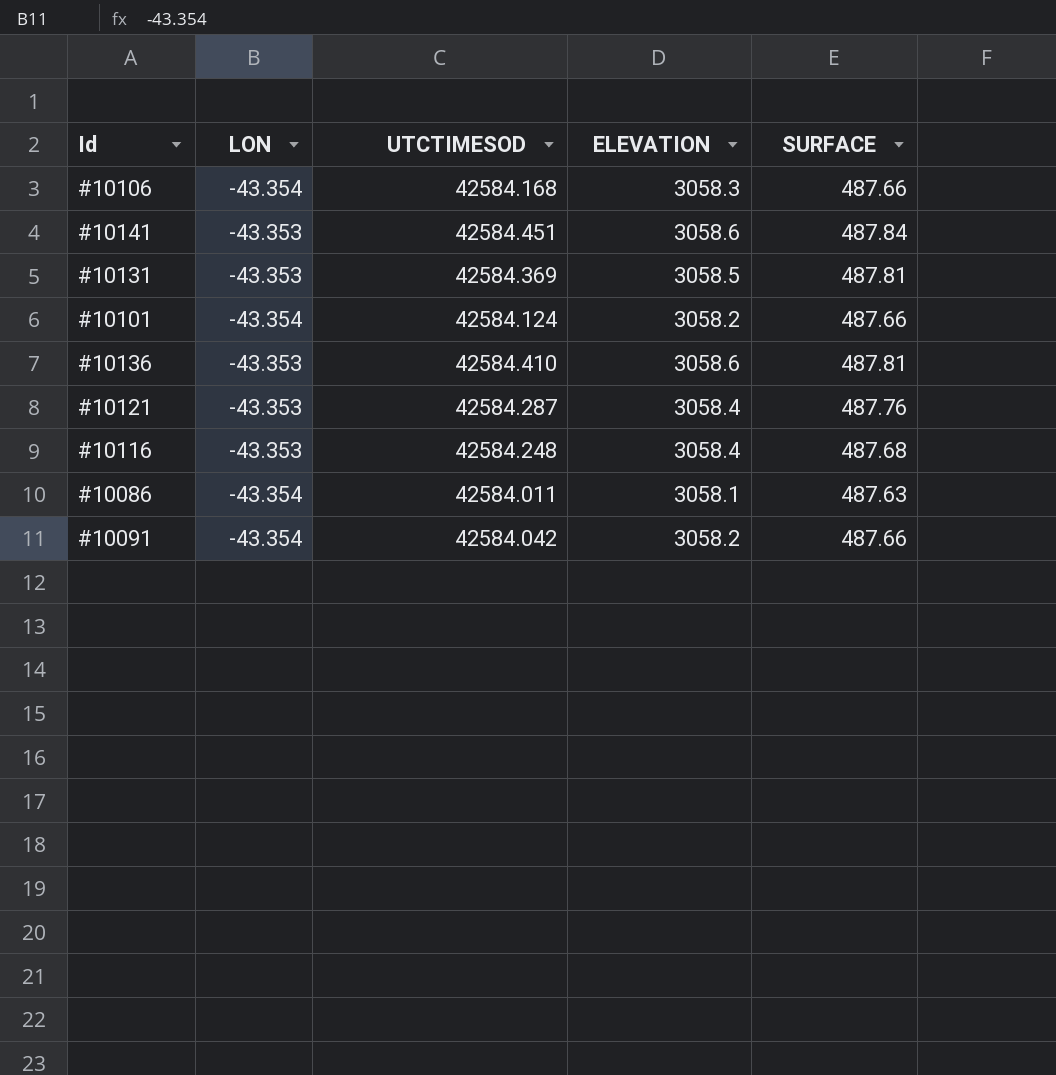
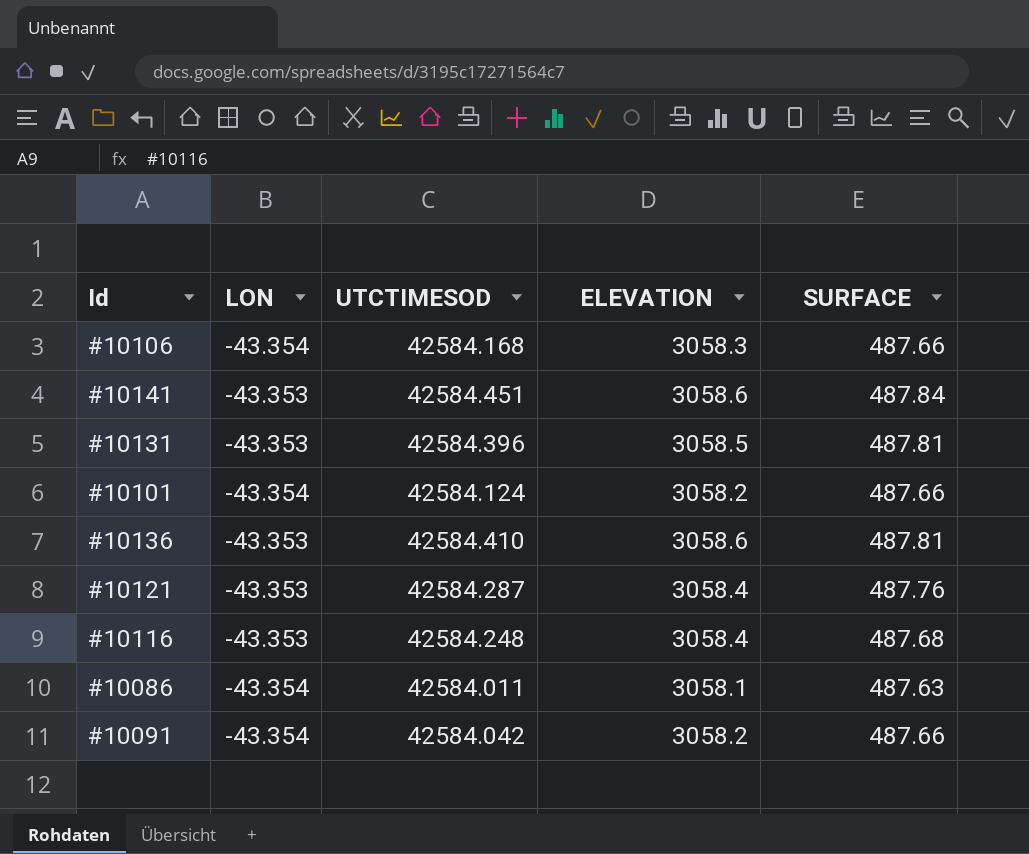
#10131 | UTCTIMESOD: 42584.369 -> 42584.396

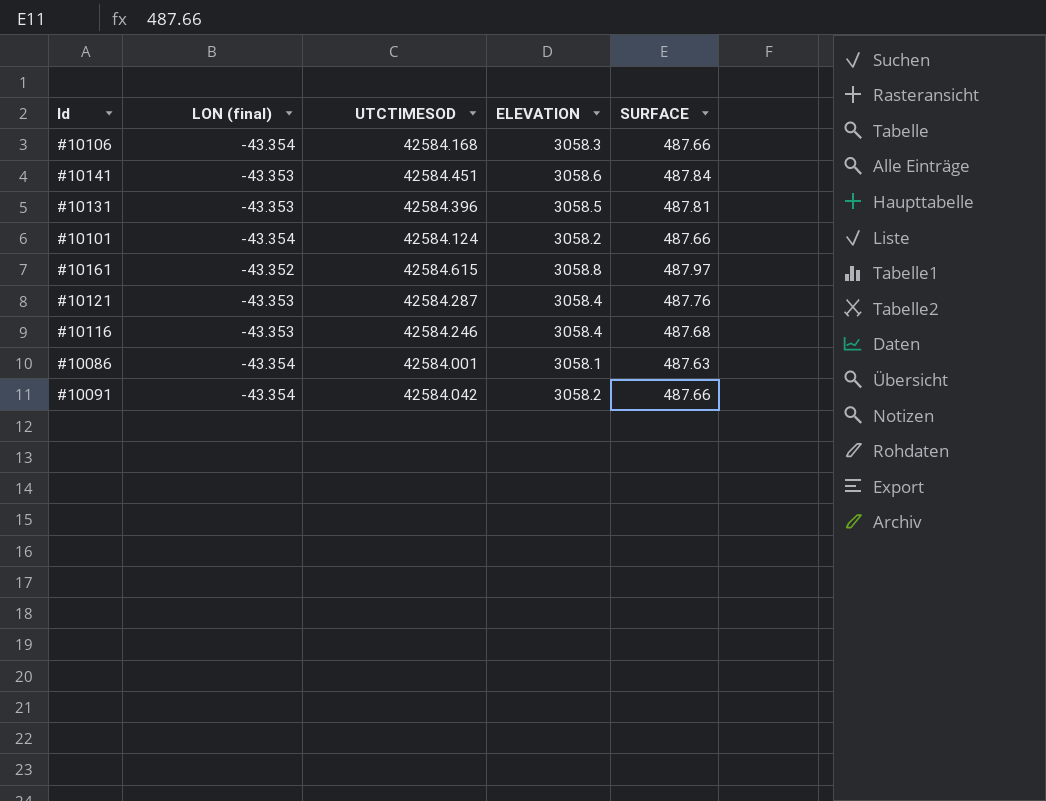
column name: LON -> LON (final)
row #10136: -43.353 | 42584.410 | 3058.6 | 487.81 -> none
row #10161: none -> -43.352 | 42584.615 | 3058.8 | 487.97
#10116 | UTCTIMESOD: 42584.248 -> 42584.246
#10086 | UTCTIMESOD: 42584.011 -> 42584.001

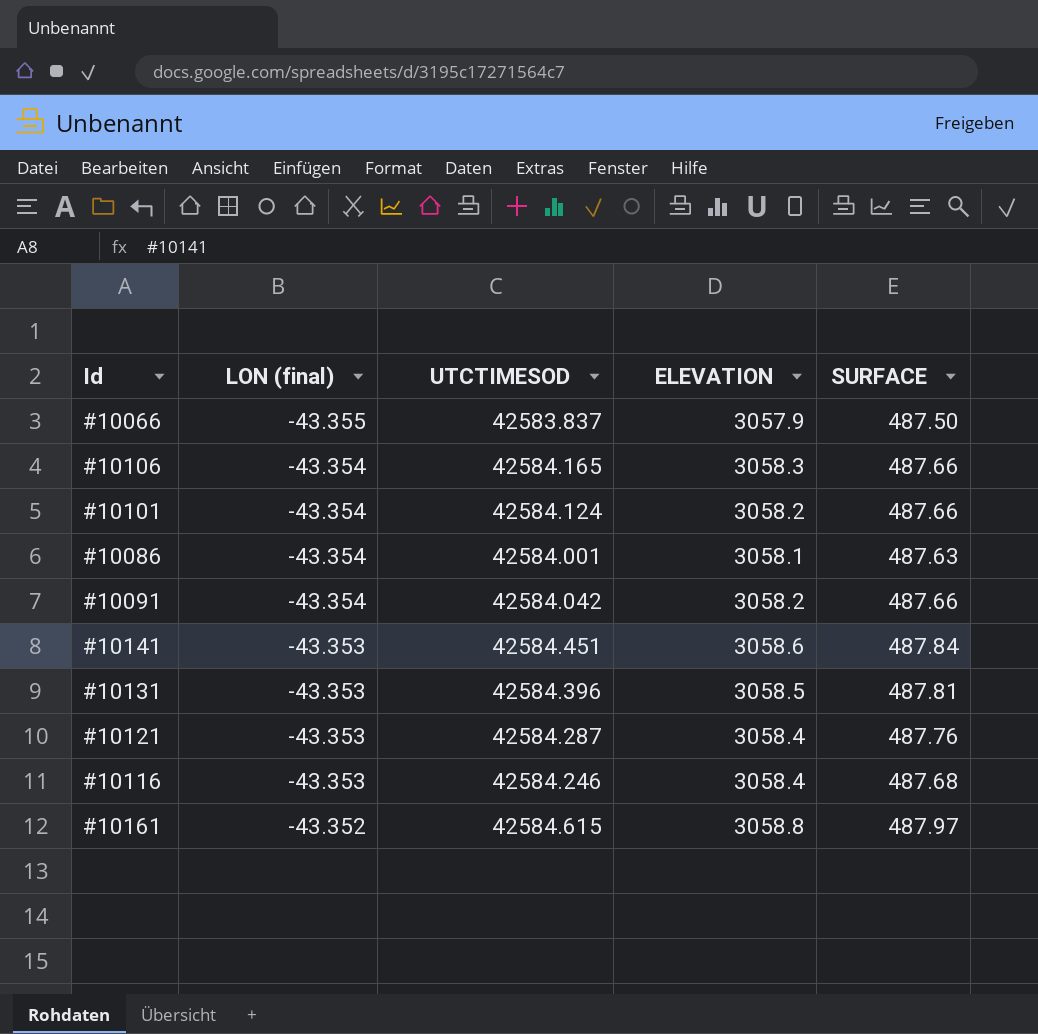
row order: none -> LON (final) ascending
row #10066: none -> -43.355 | 42583.837 | 3057.9 | 487.50
#10106 | UTCTIMESOD: 42584.168 -> 42584.165

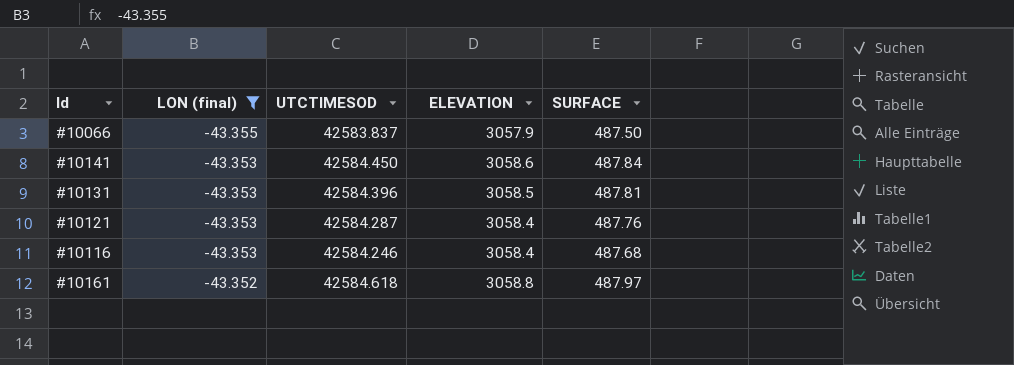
filter: none -> LON (final) != -43.354
#10141 | UTCTIMESOD: 42584.451 -> 42584.450
#10161 | UTCTIMESOD: 42584.615 -> 42584.618

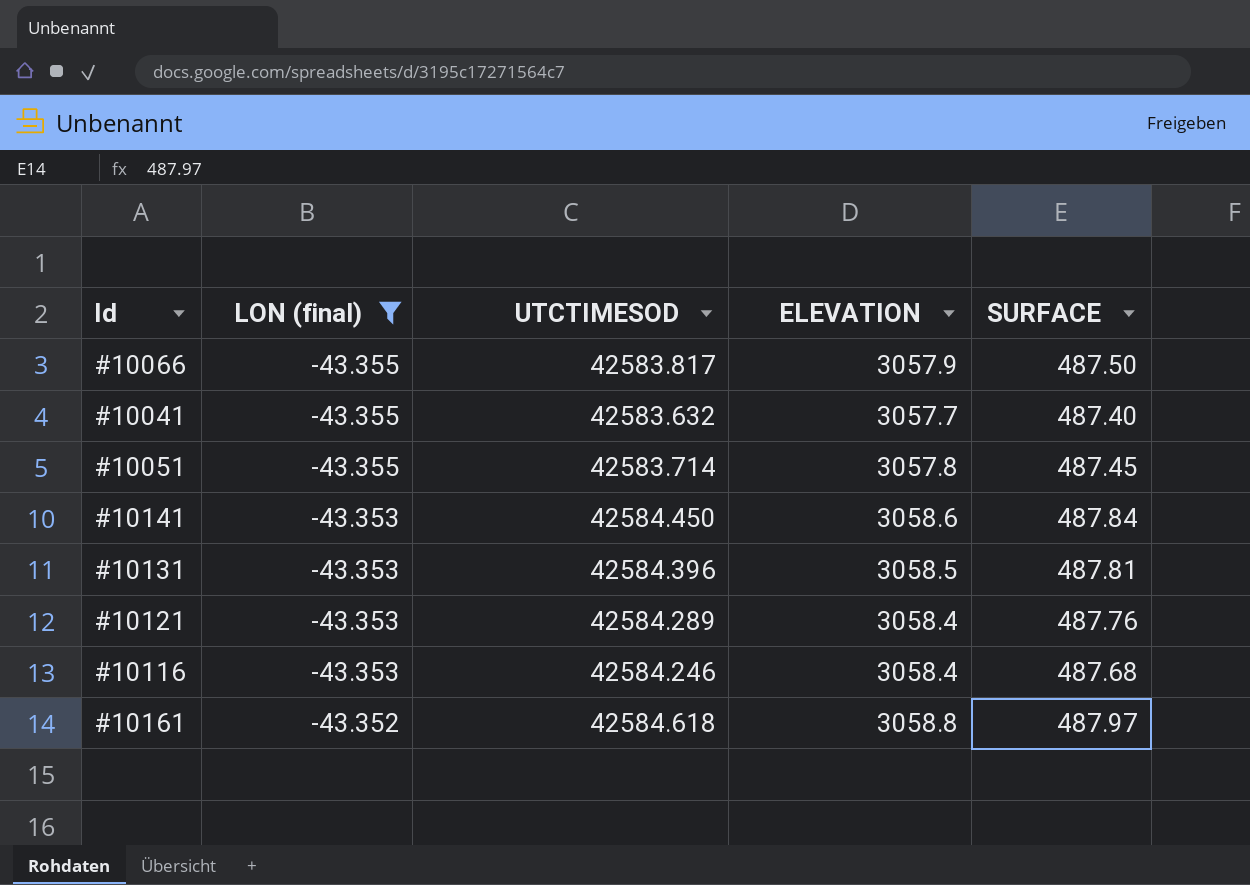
#10066 | UTCTIMESOD: 42583.837 -> 42583.817
row #10041: none -> -43.355 | 42583.632 | 3057.7 | 487.40
row #10051: none -> -43.355 | 42583.714 | 3057.8 | 487.45
#10121 | UTCTIMESOD: 42584.287 -> 42584.289

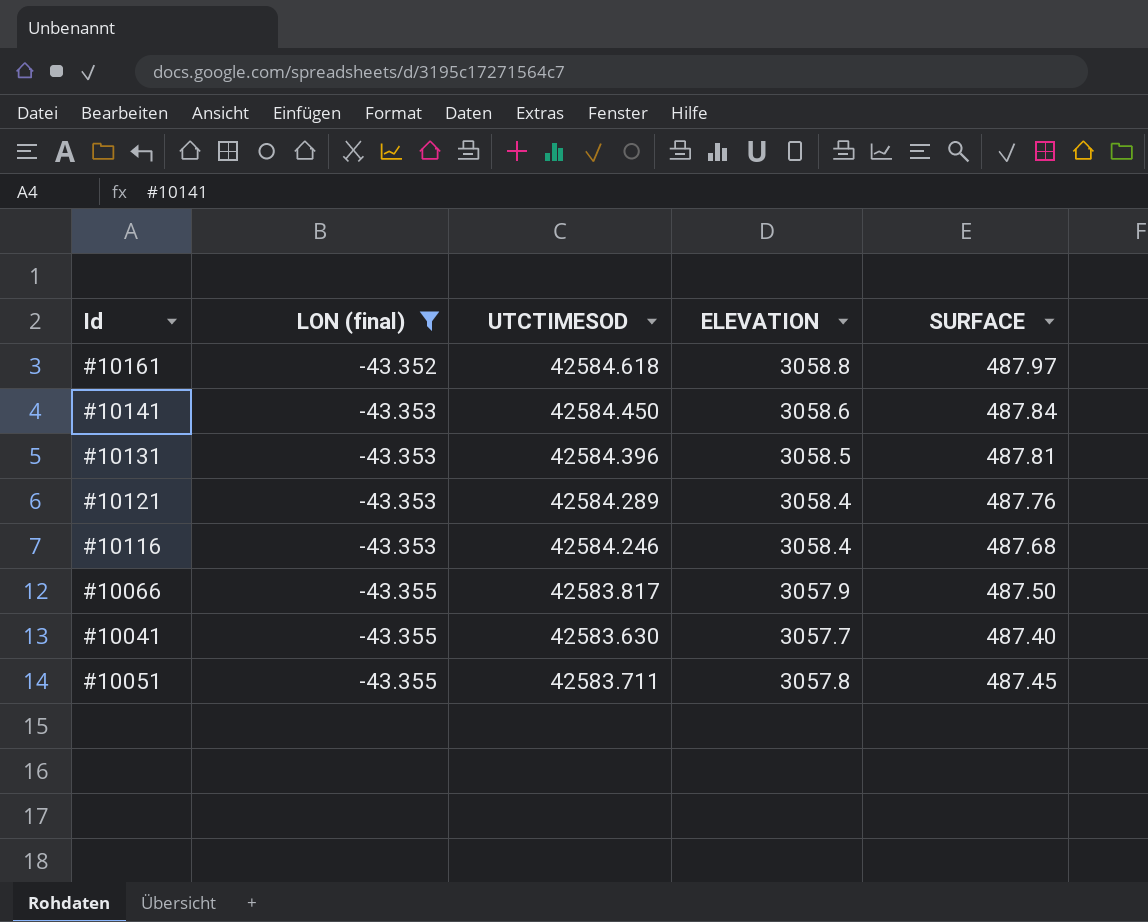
row order: LON (final) ascending -> LON (final) descending
#10041 | UTCTIMESOD: 42583.632 -> 42583.630
#10051 | UTCTIMESOD: 42583.714 -> 42583.711

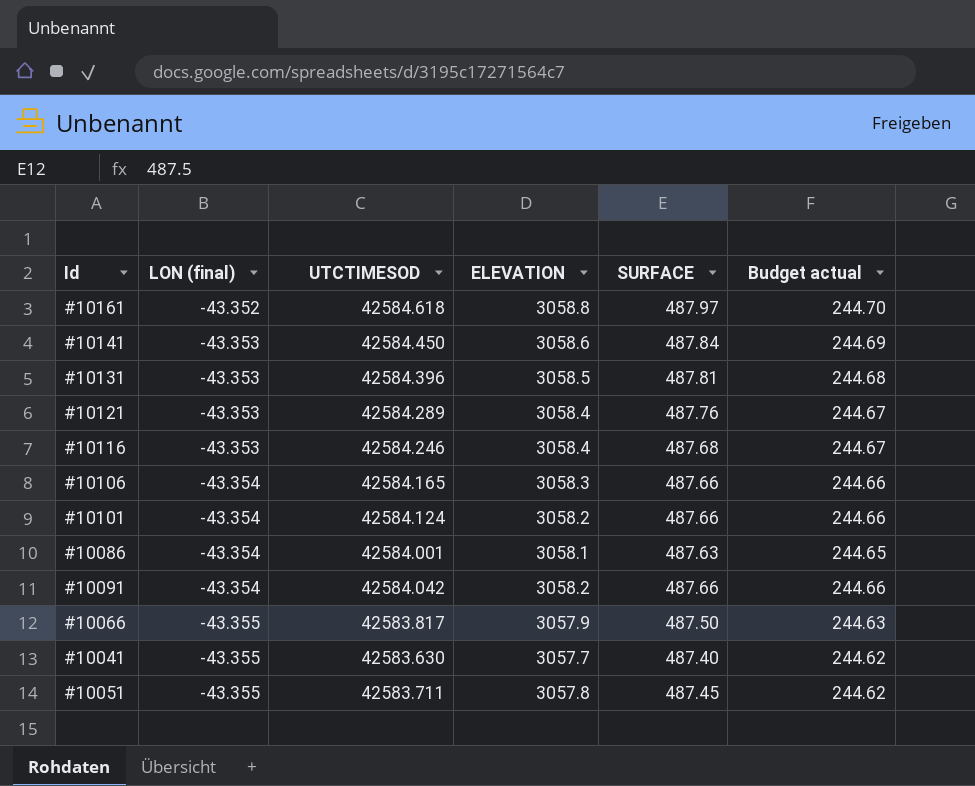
filter: LON (final) != -43.354 -> none
column Budget actual | formula: none -> [ELEVATION] * 0.08

